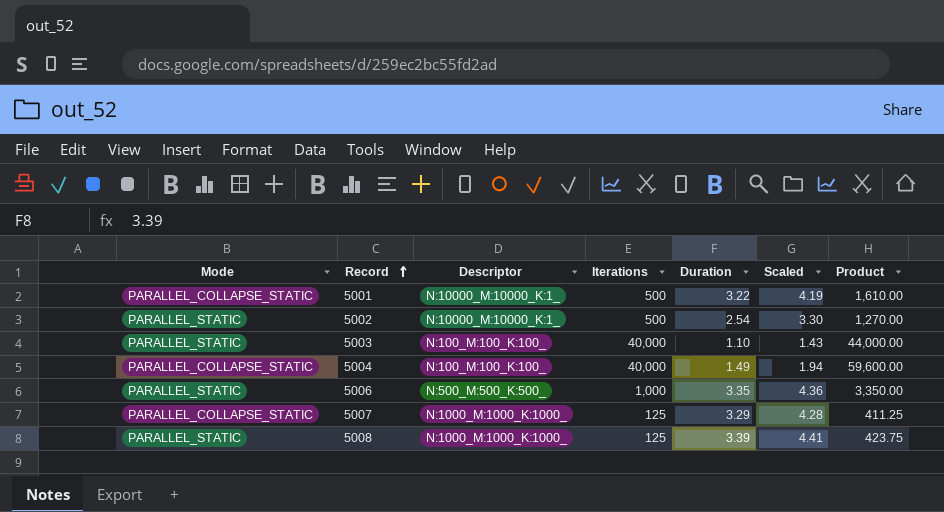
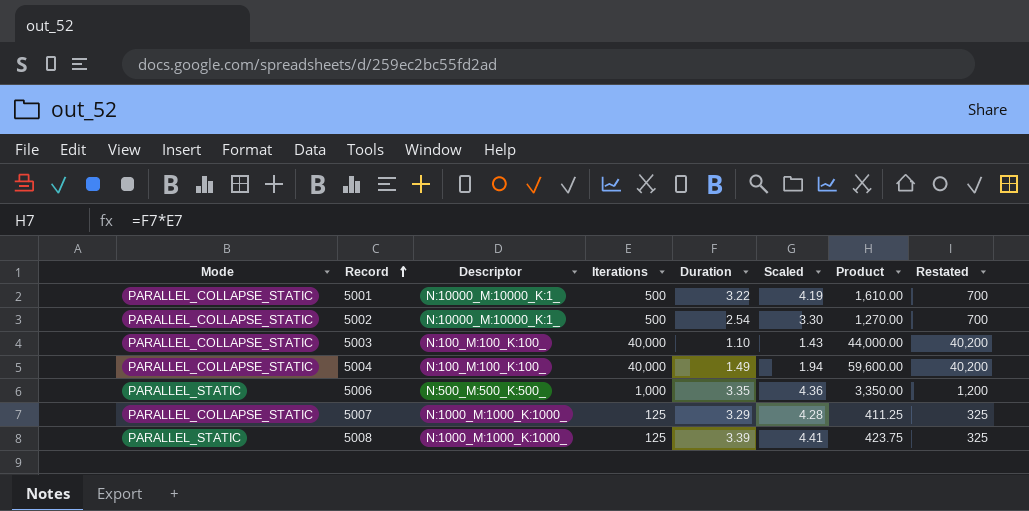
column Restated | formula: none -> [Iterations] + 200
5002 | Mode: PARALLEL_STATIC -> PARALLEL_COLLAPSE_STATIC
5003 | Mode: PARALLEL_STATIC -> PARALLEL_COLLAPSE_STATIC

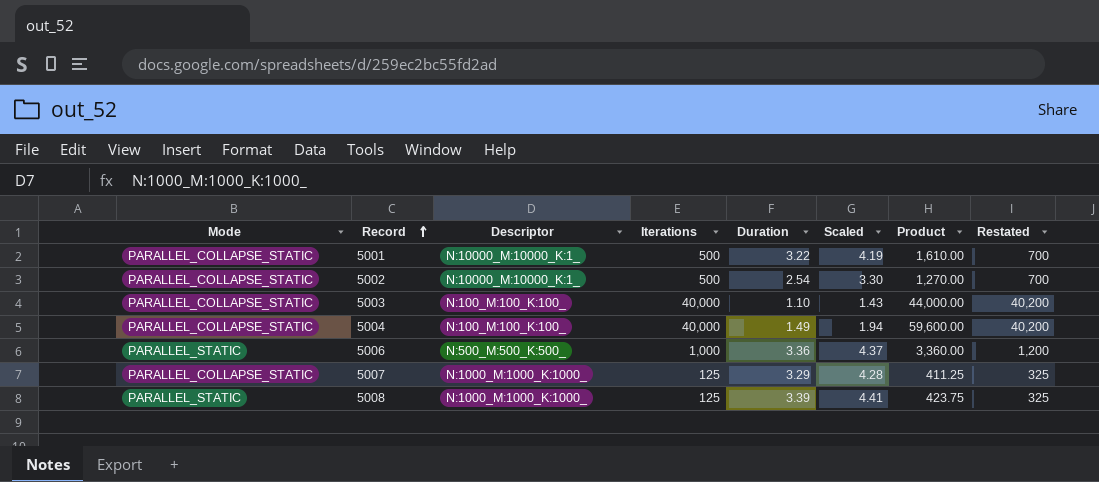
5006 | Duration: 3.35 -> 3.36
5006 | Scaled: 4.36 -> 4.37
5006 | Product: 3,350.00 -> 3,360.00

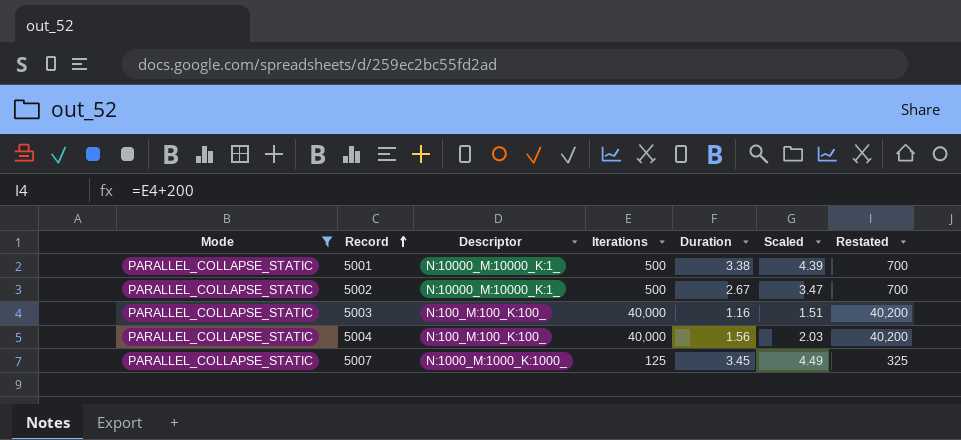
filter: none -> Mode = PARALLEL_COLLAPSE_STATIC
column Product | formula: [Iterations] * [Duration] -> none
5001 | Duration: 3.22 -> 3.38
5001 | Scaled: 4.19 -> 4.39
5002 | Duration: 2.54 -> 2.67
5002 | Scaled: 3.30 -> 3.47
5003 | Duration: 1.10 -> 1.16
5003 | Scaled: 1.43 -> 1.51
5004 | Duration: 1.49 -> 1.56
5004 | Scaled: 1.94 -> 2.03
5007 | Duration: 3.29 -> 3.45
5007 | Scaled: 4.28 -> 4.49

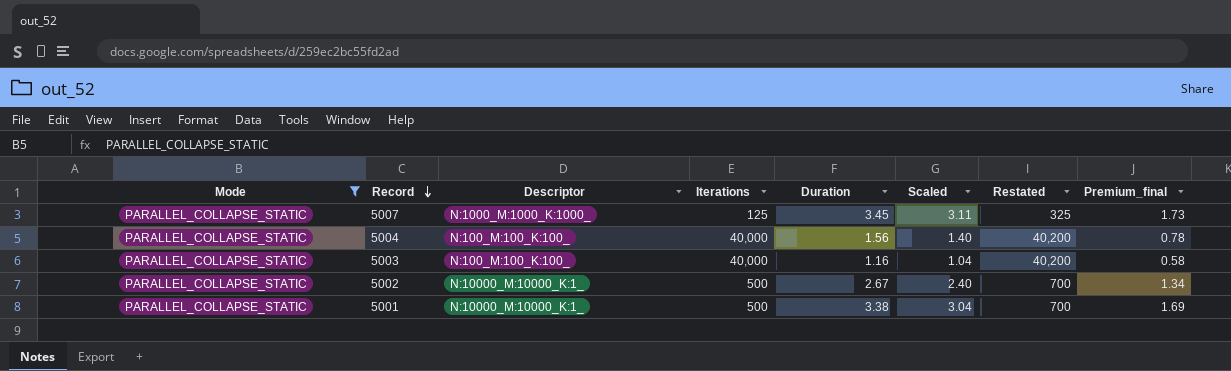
row order: Record ascending -> Record descending
column Scaled | formula: [Duration] * 1.3 -> [Duration] * 0.9
column Premium_final | formula: none -> [Duration] * 0.5

